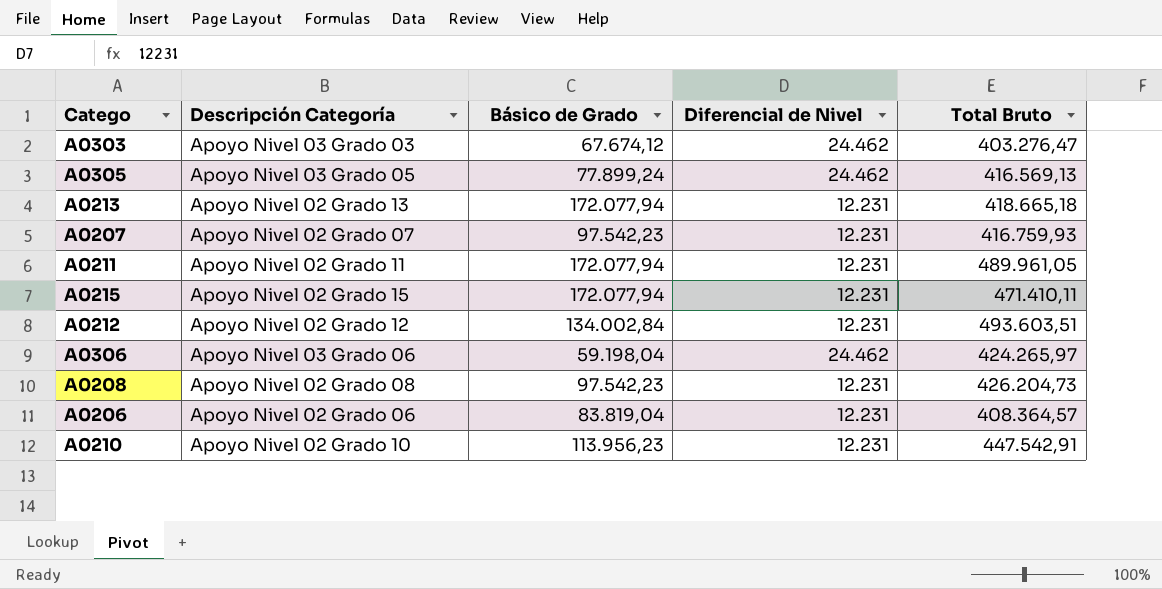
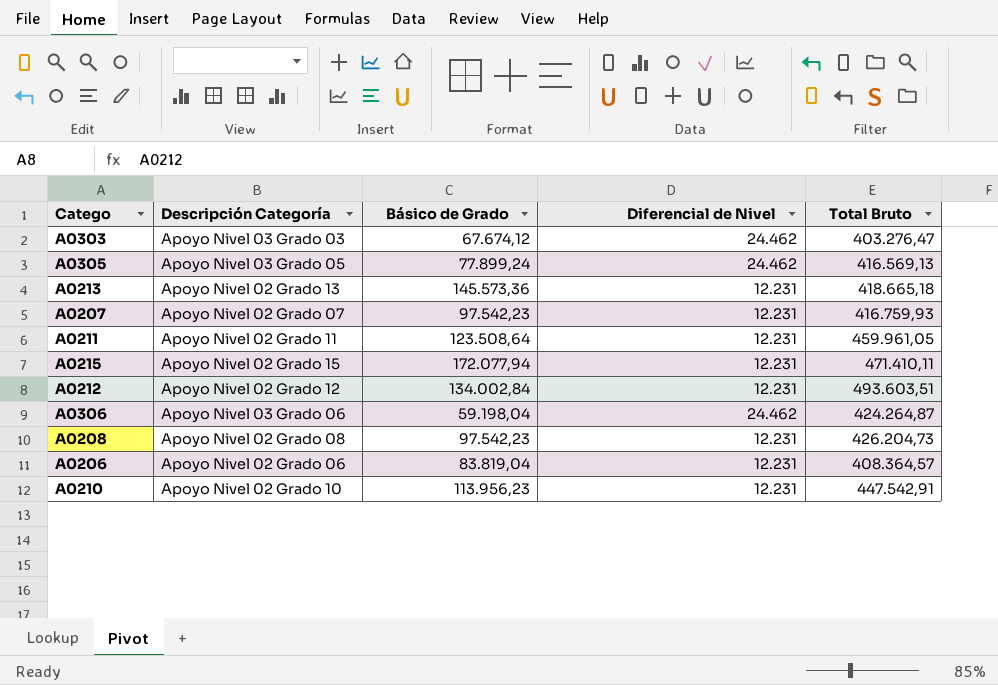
A0213 | Básico de Grado: 172.077,94 -> 145.573,36
A0211 | Básico de Grado: 172.077,94 -> 123.508,64
A0211 | Total Bruto: 489.961,05 -> 459.961,05
A0306 | Total Bruto: 424.265,97 -> 424.264,87

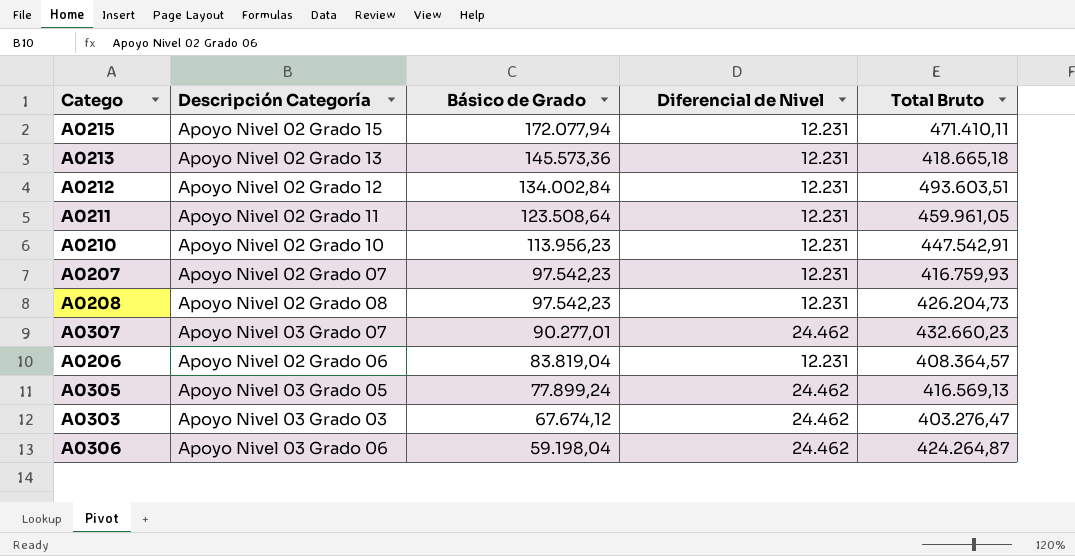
row order: none -> Básico de Grado descending
row A0307: none -> Apoyo Nivel 03 Grado 07 | 90.277,01 | 24.462 | 432.660,23

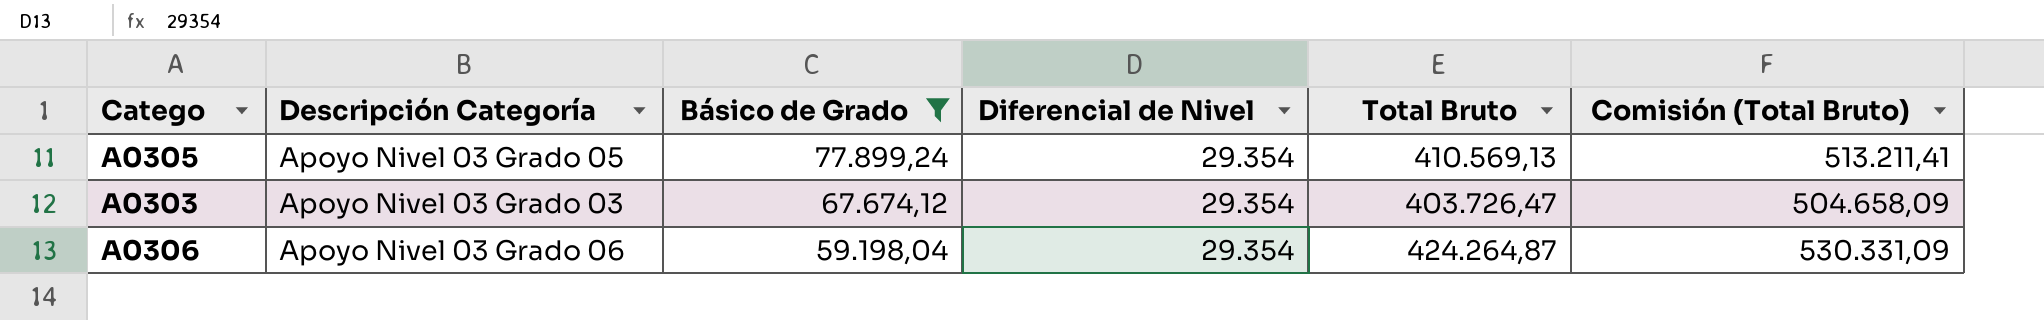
filter: none -> Básico de Grado <= 77.899,24
column Comisión (Total Bruto) | formula: none -> [Total Bruto] * 1,25
A0305 | Diferencial de Nivel: 24.462 -> 29.354
A0305 | Total Bruto: 416.569,13 -> 410.569,13
A0303 | Diferencial de Nivel: 24.462 -> 29.354
A0303 | Total Bruto: 403.276,47 -> 403.726,47
A0306 | Diferencial de Nivel: 24.462 -> 29.354

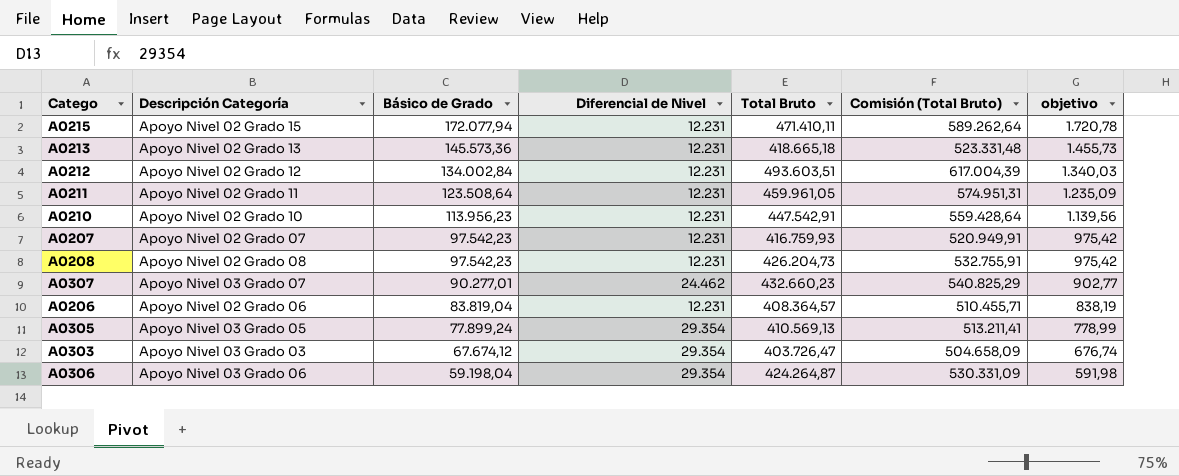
filter: Básico de Grado <= 77.899,24 -> none
column objetivo | formula: none -> [Básico de Grado] * 0,01

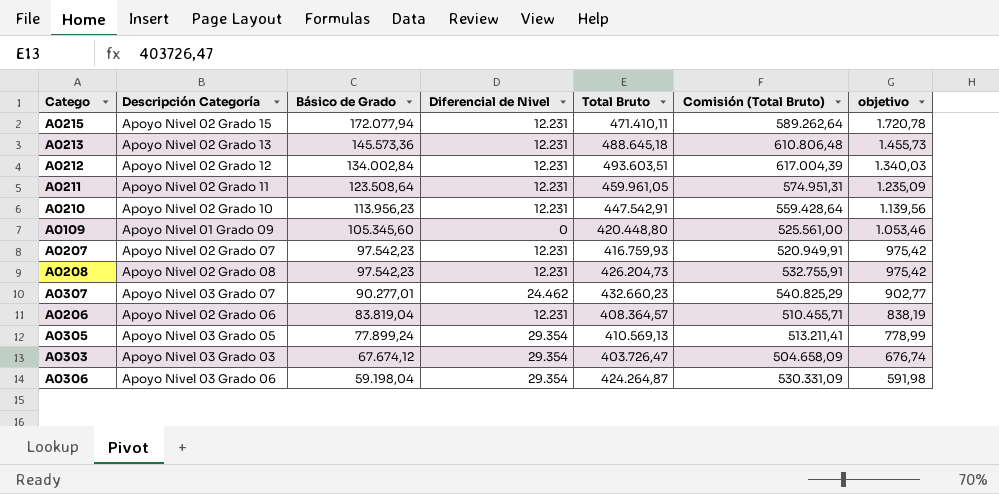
A0213 | Total Bruto: 418.665,18 -> 488.645,18
A0213 | Comisión (Total Bruto): 523.331,48 -> 610.806,48
row A0109: none -> Apoyo Nivel 01 Grado 09 | 105.345,60 | 0 | 420.448,80 | 525.561,00 | 1.053,46

